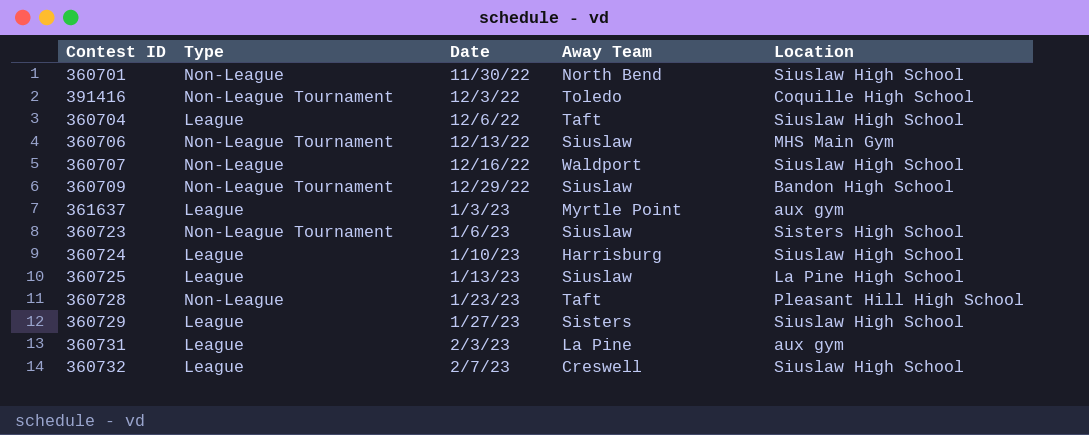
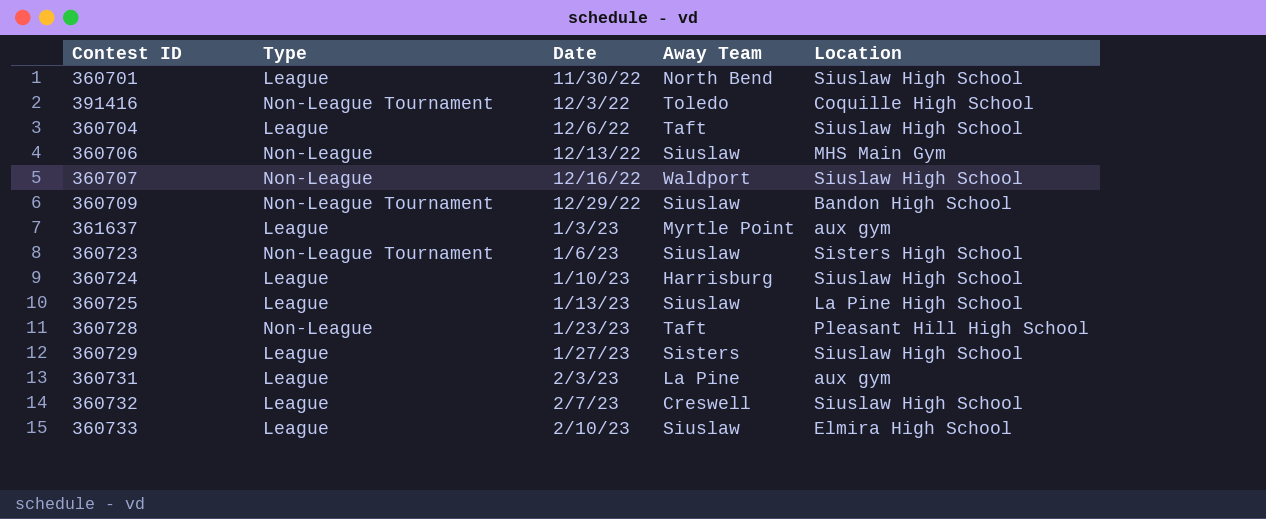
360701 | Type: Non-League -> League
360706 | Type: Non-League Tournament -> Non-League
row 360733: none -> League | 2/10/23 | Siuslaw | Elmira High School

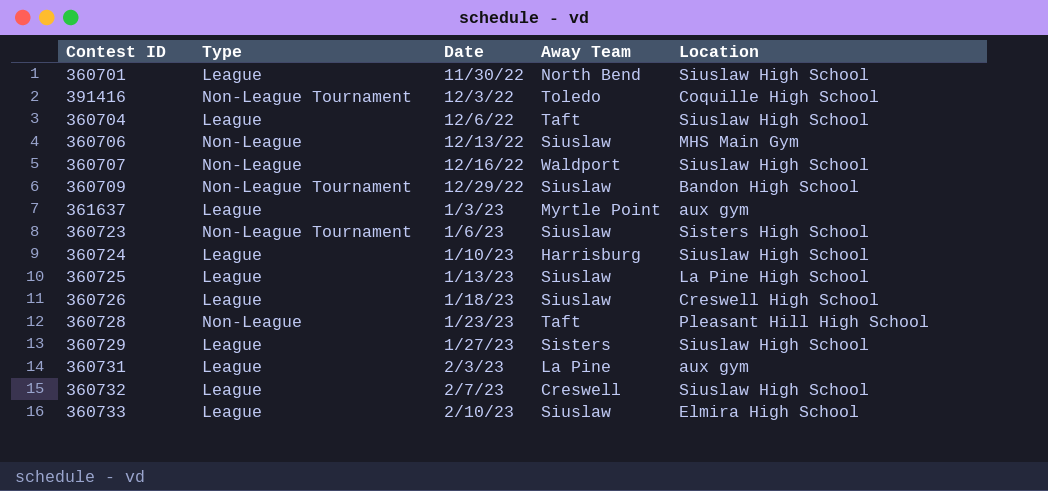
row 360726: none -> League | 1/18/23 | Siuslaw | Creswell High School

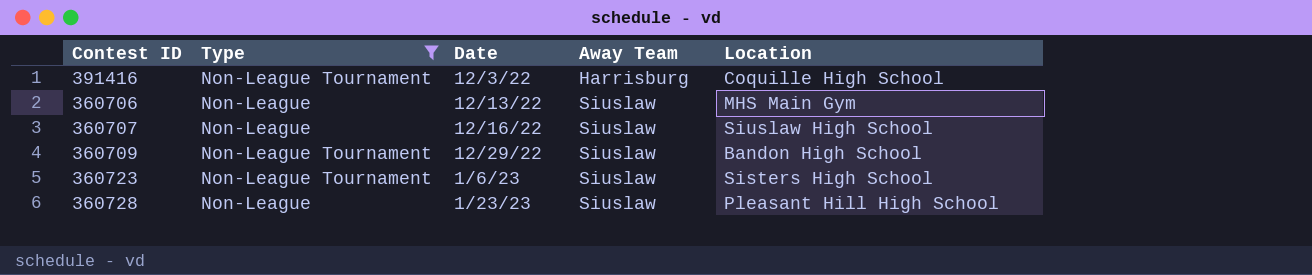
filter: none -> Type != League
391416 | Away Team: Toledo -> Harrisburg
360707 | Away Team: Waldport -> Siuslaw
360728 | Away Team: Taft -> Siuslaw

